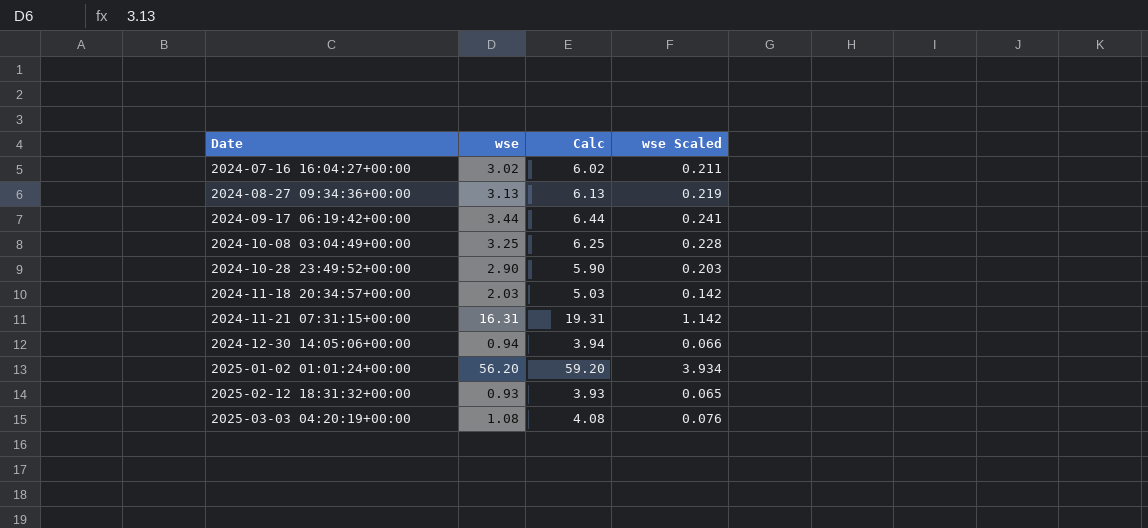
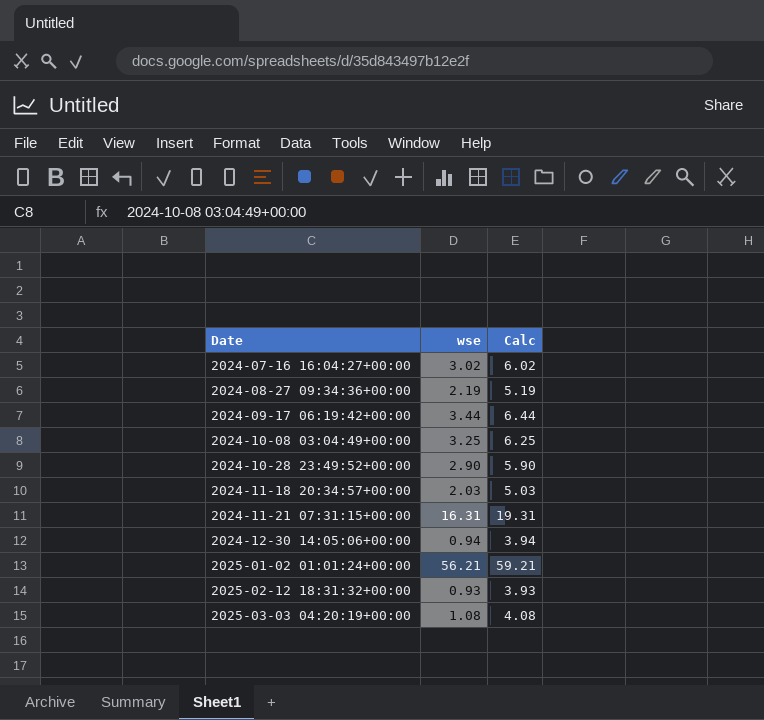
column wse Scaled | formula: [wse] * 0.07 -> none
2024-08-27 09:34:36+00:00 | wse: 3.13 -> 2.19
2024-08-27 09:34:36+00:00 | Calc: 6.13 -> 5.19
2025-01-02 01:01:24+00:00 | wse: 56.20 -> 56.21
2025-01-02 01:01:24+00:00 | Calc: 59.20 -> 59.21

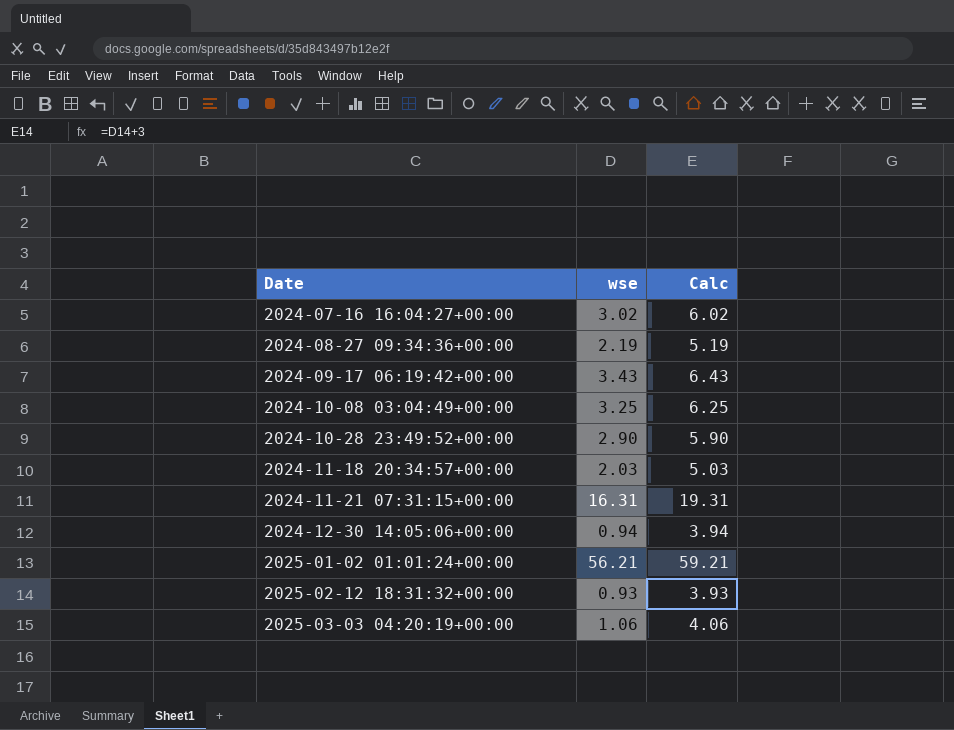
2024-09-17 06:19:42+00:00 | wse: 3.44 -> 3.43
2024-09-17 06:19:42+00:00 | Calc: 6.44 -> 6.43
2025-03-03 04:20:19+00:00 | wse: 1.08 -> 1.06
2025-03-03 04:20:19+00:00 | Calc: 4.08 -> 4.06

